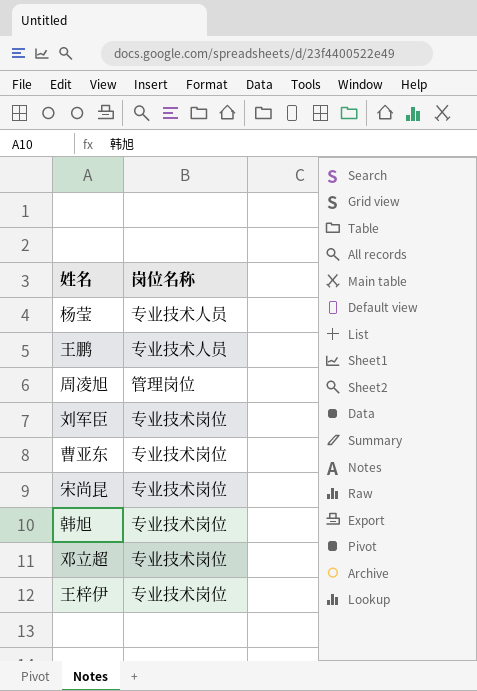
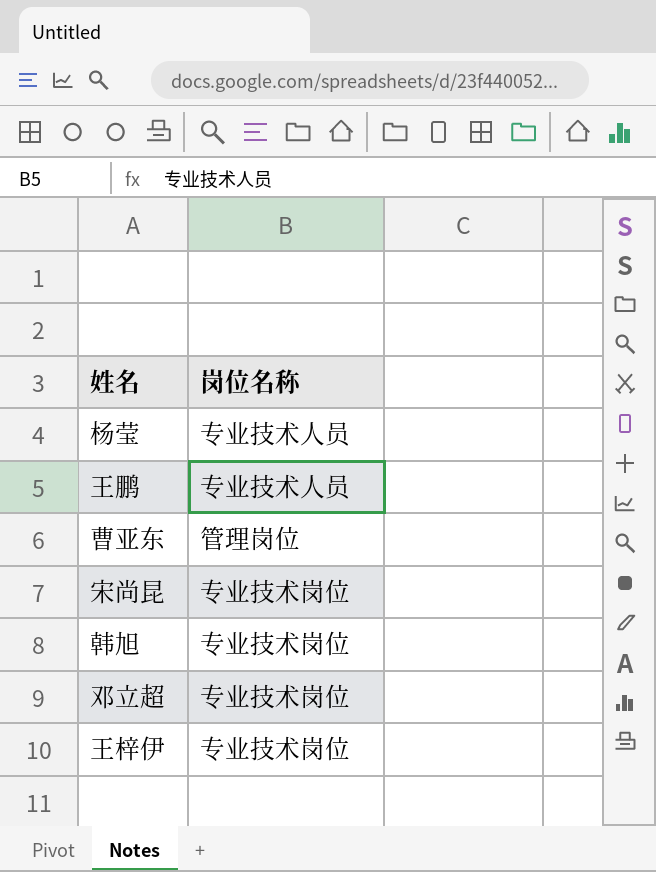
row 周凌旭: 管理岗位 -> none
row 刘军臣: 专业技术岗位 -> none
曹亚东 | 岗位名称: 专业技术岗位 -> 管理岗位

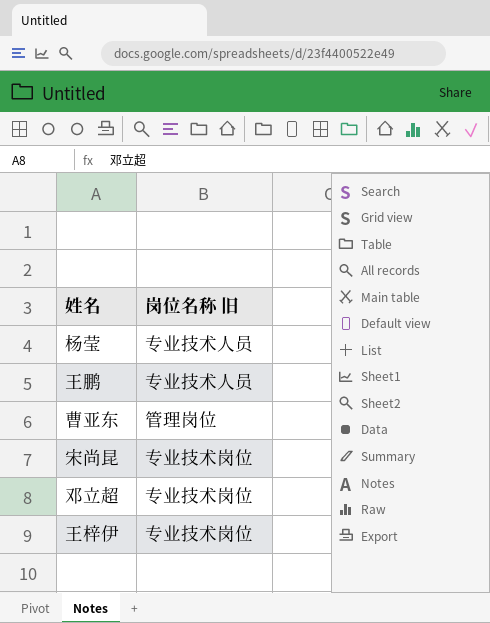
column name: 岗位名称 -> 岗位名称 旧
row 韩旭: 专业技术岗位 -> none

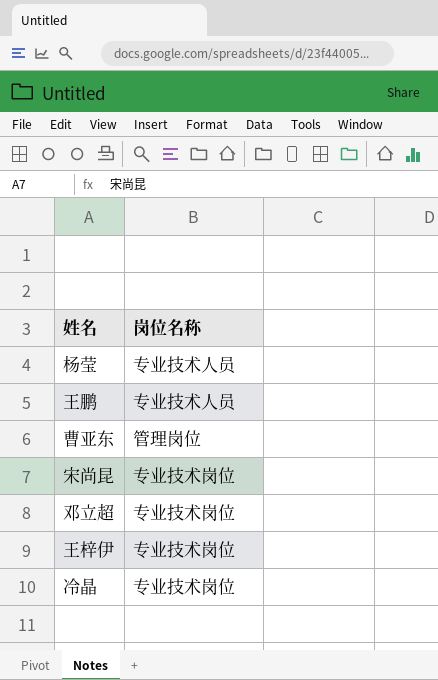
column name: 岗位名称 旧 -> 岗位名称
row 冷晶: none -> 专业技术岗位

